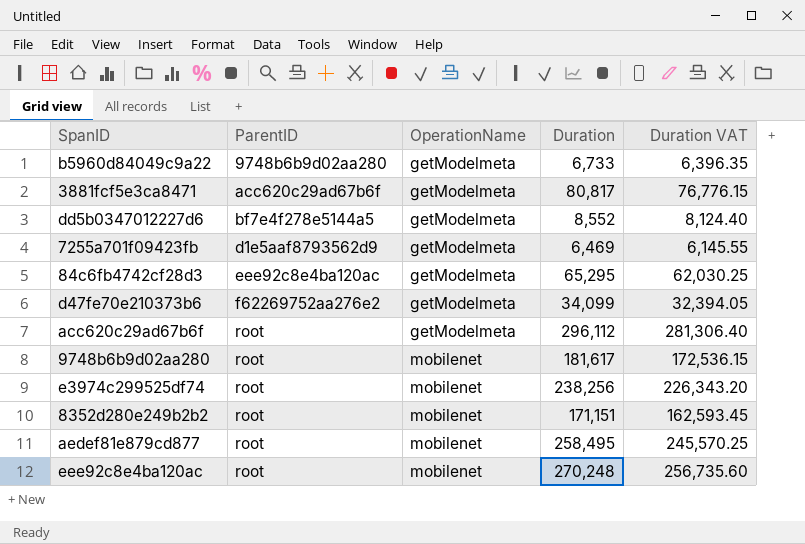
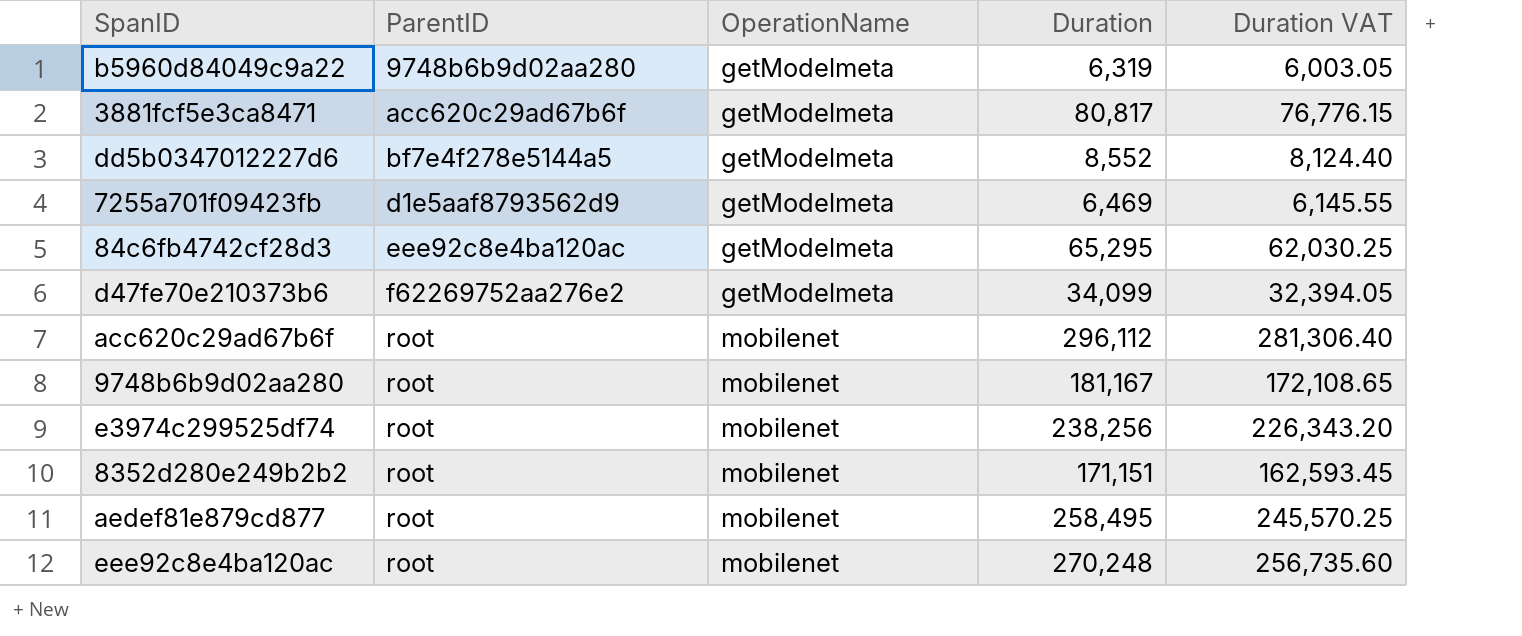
b5960d84049c9a22 | Duration: 6,733 -> 6,319
b5960d84049c9a22 | Duration VAT: 6,396.35 -> 6,003.05
acc620c29ad67b6f | OperationName: getModelmeta -> mobilenet
9748b6b9d02aa280 | Duration: 181,617 -> 181,167
9748b6b9d02aa280 | Duration VAT: 172,536.15 -> 172,108.65

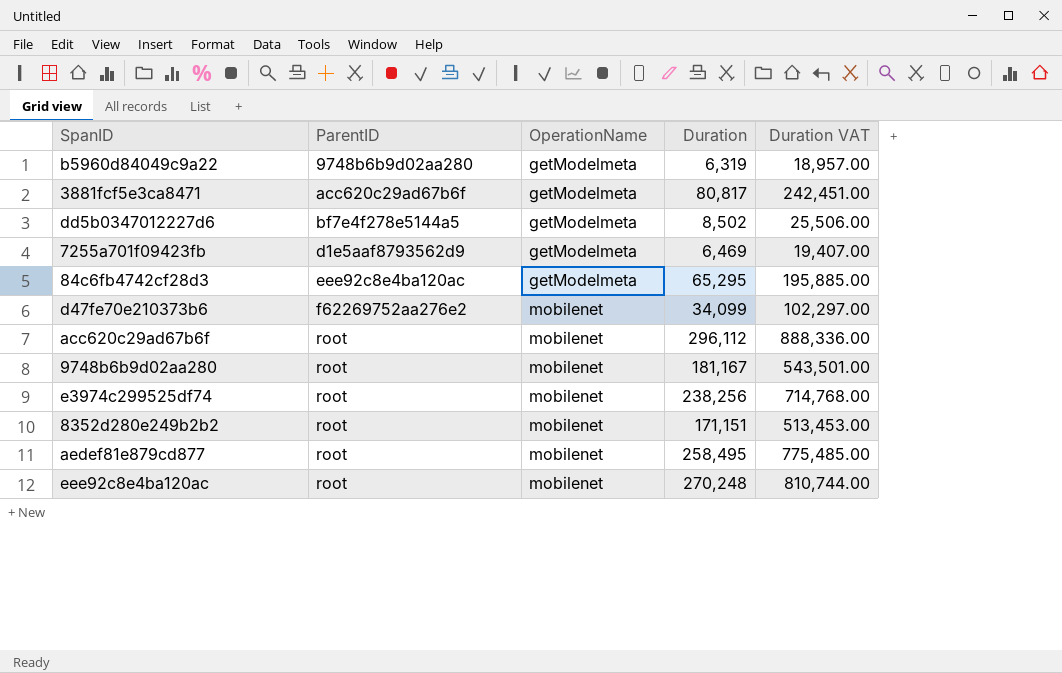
column Duration VAT | formula: [Duration] * 0.95 -> [Duration] * 3
dd5b0347012227d6 | Duration: 8,552 -> 8,502
d47fe70e210373b6 | OperationName: getModelmeta -> mobilenet

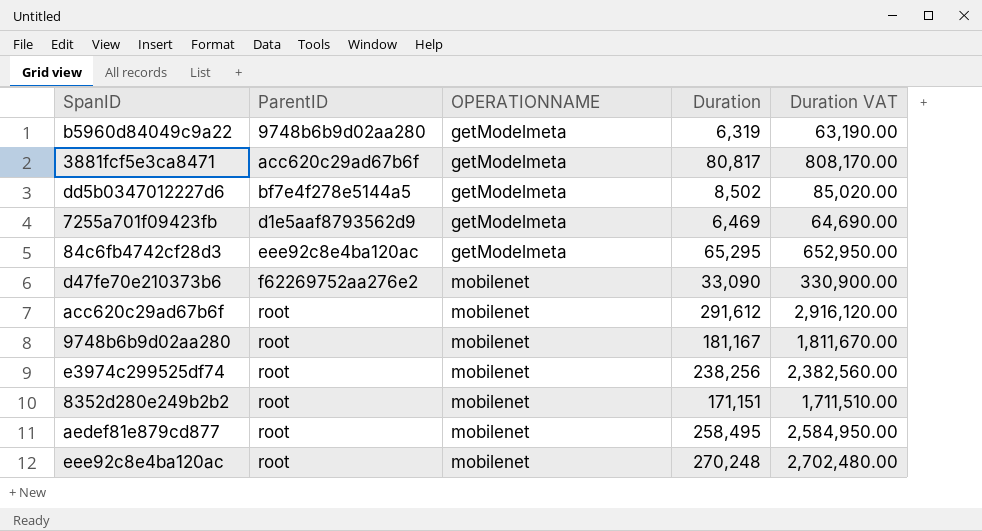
column name: OperationName -> OPERATIONNAME
column Duration VAT | formula: [Duration] * 3 -> [Duration] * 10
d47fe70e210373b6 | Duration: 34,099 -> 33,090
acc620c29ad67b6f | Duration: 296,112 -> 291,612

